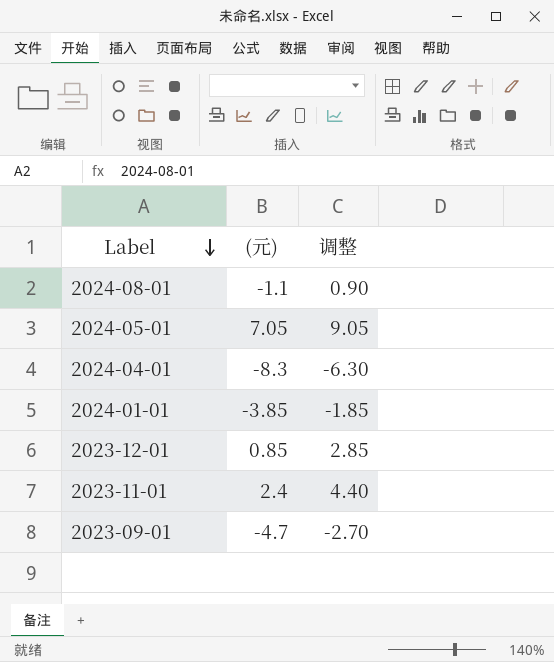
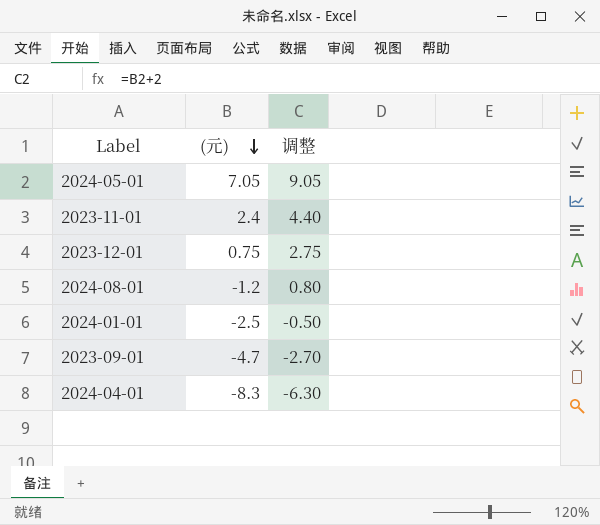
row order: Label descending -> (元) descending
2023-12-01 | (元): 0.85 -> 0.75
2023-12-01 | 调整: 2.85 -> 2.75
2024-08-01 | (元): -1.1 -> -1.2
2024-08-01 | 调整: 0.90 -> 0.80
2024-01-01 | (元): -3.85 -> -2.5
2024-01-01 | 调整: -1.85 -> -0.50

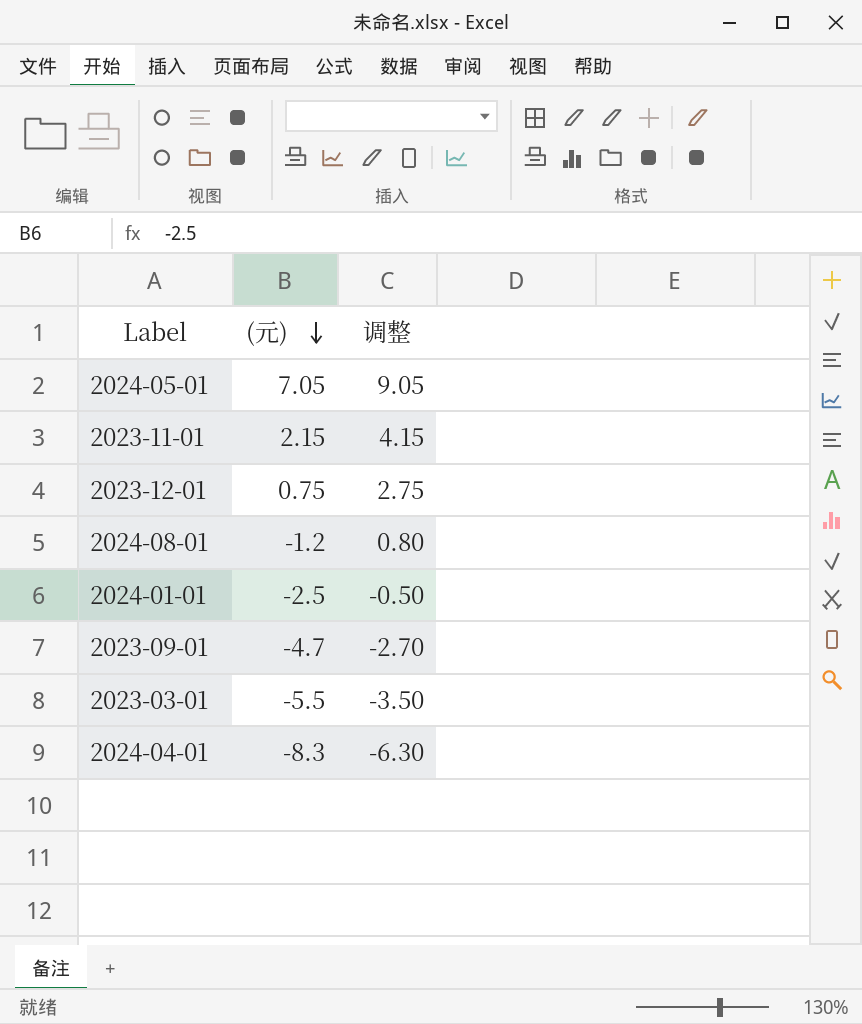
2023-11-01 | (元): 2.4 -> 2.15
2023-11-01 | 调整: 4.40 -> 4.15
row 2023-03-01: none -> -5.5 | -3.50

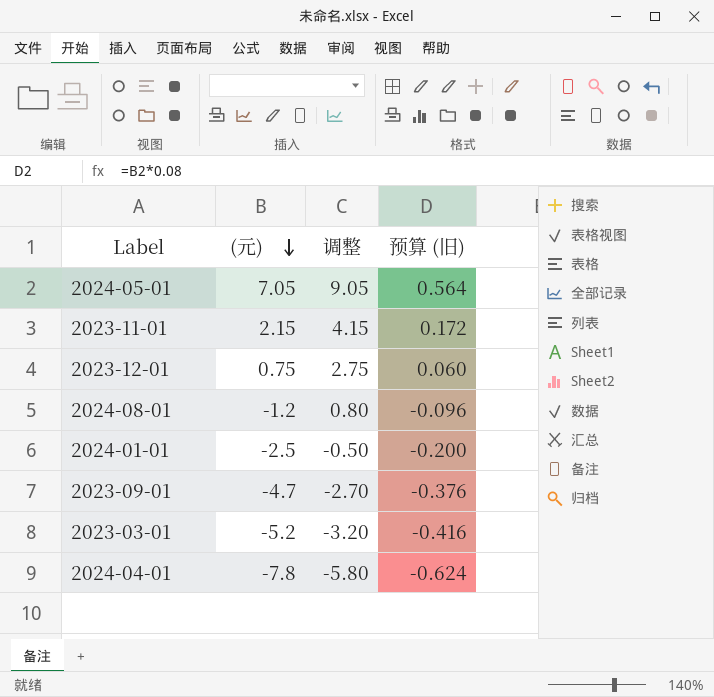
column 预算 (旧) | formula: none -> [(元)] * 0.08
2023-03-01 | (元): -5.5 -> -5.2
2023-03-01 | 调整: -3.50 -> -3.20
2024-04-01 | (元): -8.3 -> -7.8
2024-04-01 | 调整: -6.30 -> -5.80

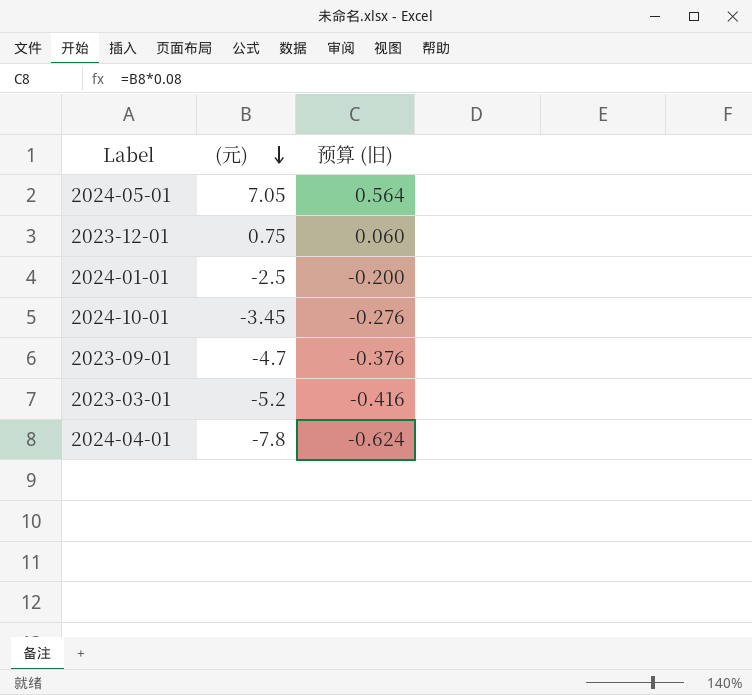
column 调整 | formula: [(元)] + 2 -> none
row 2023-11-01: 2.15 | 4.15 | 0.172 -> none
row 2024-08-01: -1.2 | 0.80 | -0.096 -> none
row 2024-10-01: none -> -3.45 | -0.276

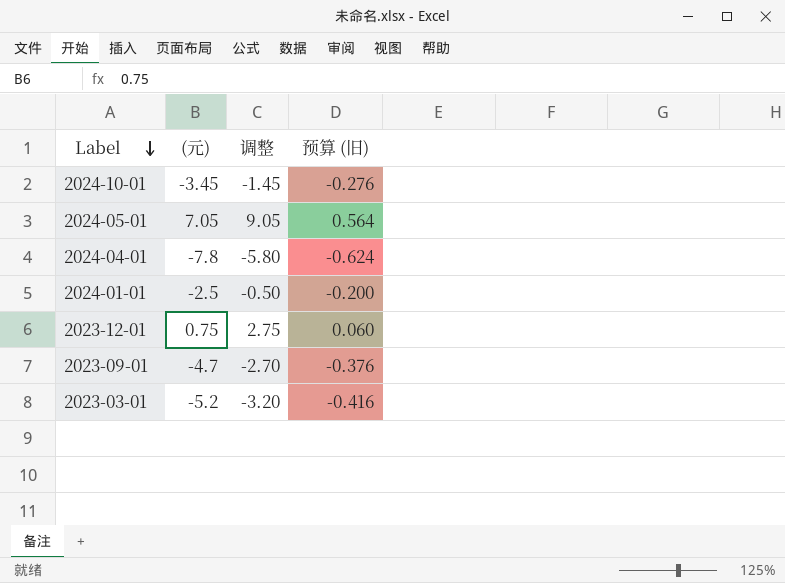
row order: (元) descending -> Label descending
column 调整 | formula: none -> [(元)] + 2

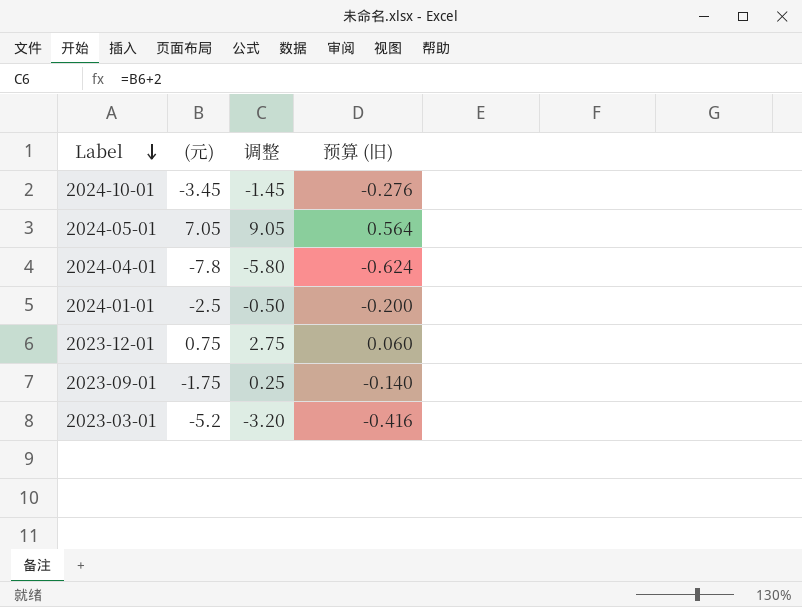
2023-09-01 | (元): -4.7 -> -1.75
2023-09-01 | 调整: -2.70 -> 0.25
2023-09-01 | 预算 (旧): -0.376 -> -0.140

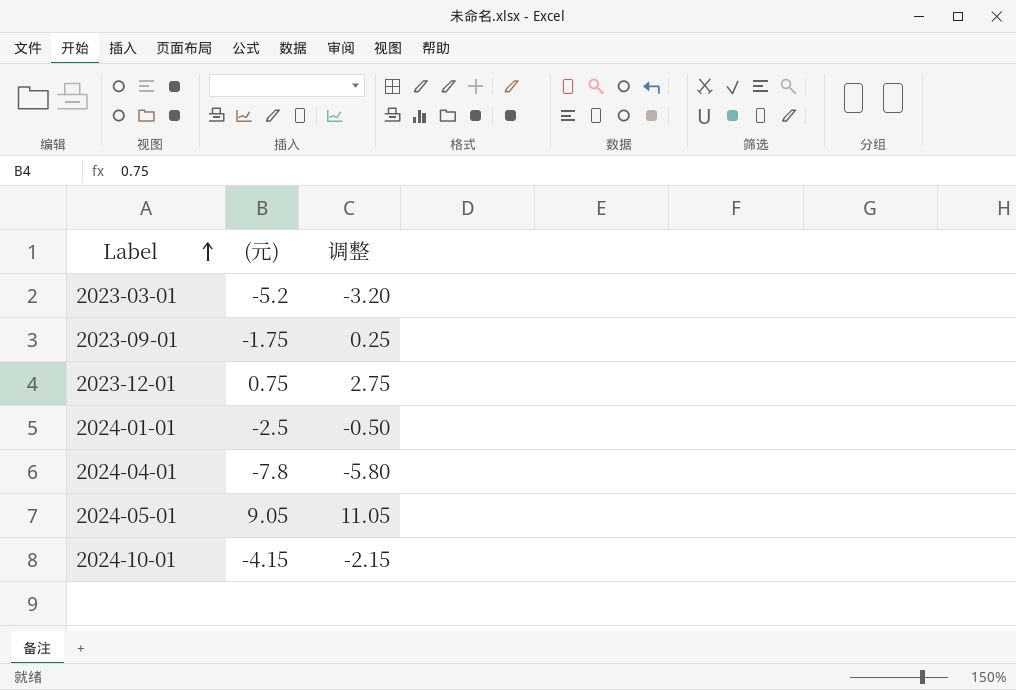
row order: Label descending -> Label ascending
column 预算 (旧) | formula: [(元)] * 0.08 -> none
2024-05-01 | (元): 7.05 -> 9.05
2024-05-01 | 调整: 9.05 -> 11.05
2024-10-01 | (元): -3.45 -> -4.15
2024-10-01 | 调整: -1.45 -> -2.15

